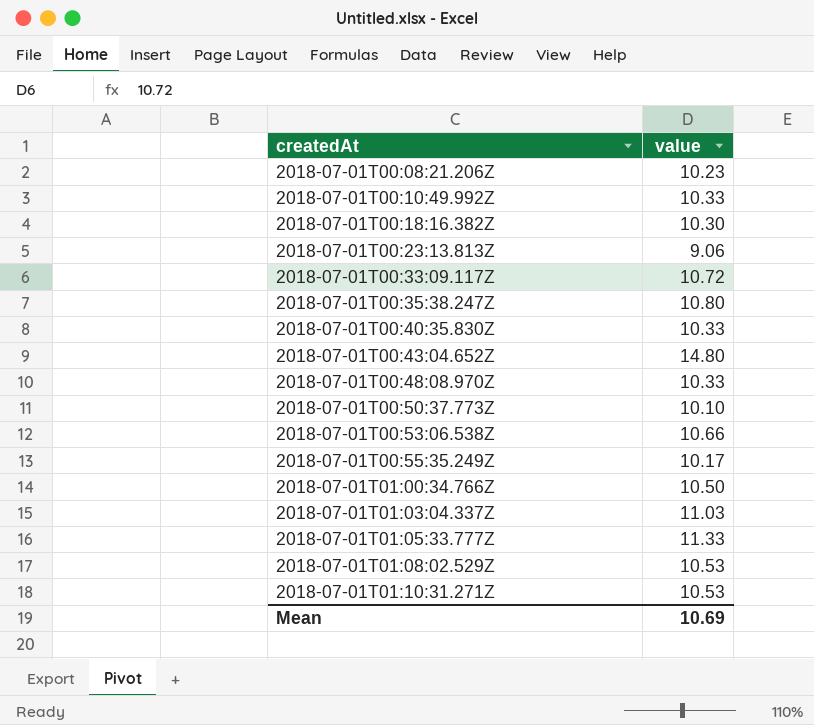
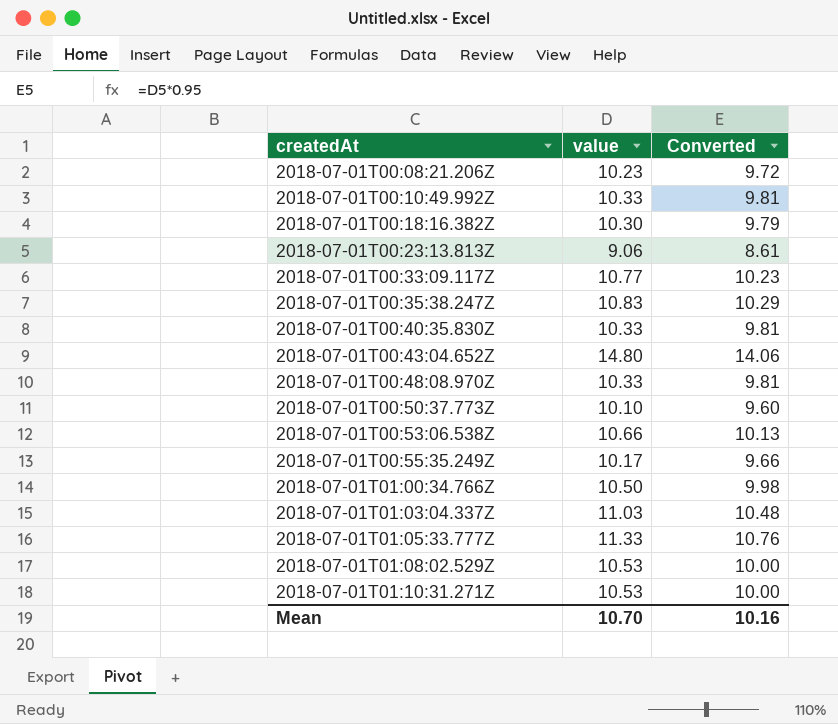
column Converted | formula: none -> [value] * 0.95
2018-07-01T00:33:09.117Z | value: 10.72 -> 10.77
2018-07-01T00:35:38.247Z | value: 10.80 -> 10.83
Mean | value: 10.69 -> 10.70

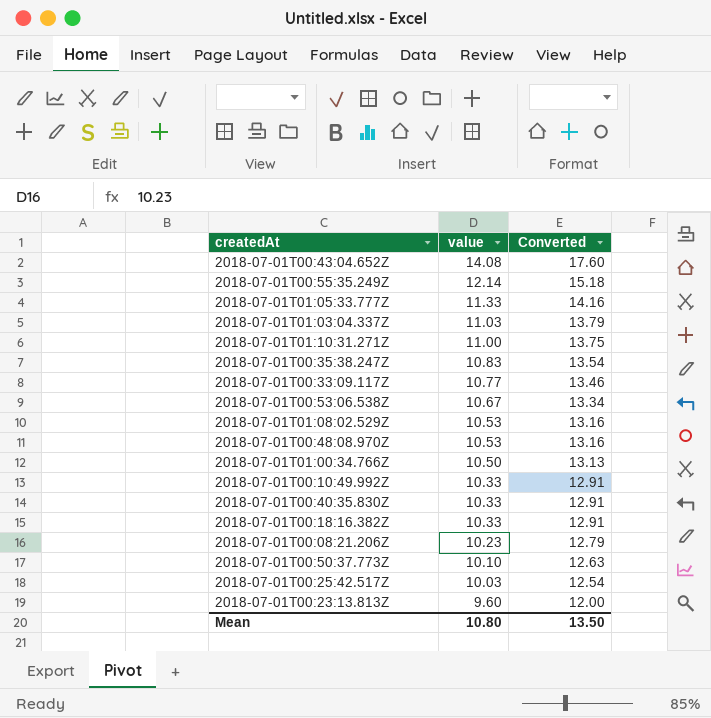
row order: createdAt ascending -> value descending
column Converted | formula: [value] * 0.95 -> [value] * 1.25
2018-07-01T00:43:04.652Z | value: 14.80 -> 14.08
2018-07-01T00:55:35.249Z | value: 10.17 -> 12.14
2018-07-01T01:10:31.271Z | value: 10.53 -> 11.00
2018-07-01T00:53:06.538Z | value: 10.66 -> 10.67
2018-07-01T00:48:08.970Z | value: 10.33 -> 10.53
2018-07-01T00:18:16.382Z | value: 10.30 -> 10.33
row 2018-07-01T00:25:42.517Z: none -> 10.03 | 12.54
2018-07-01T00:23:13.813Z | value: 9.06 -> 9.60
Mean | value: 10.70 -> 10.80
Mean | Converted: 10.16 -> 13.50

